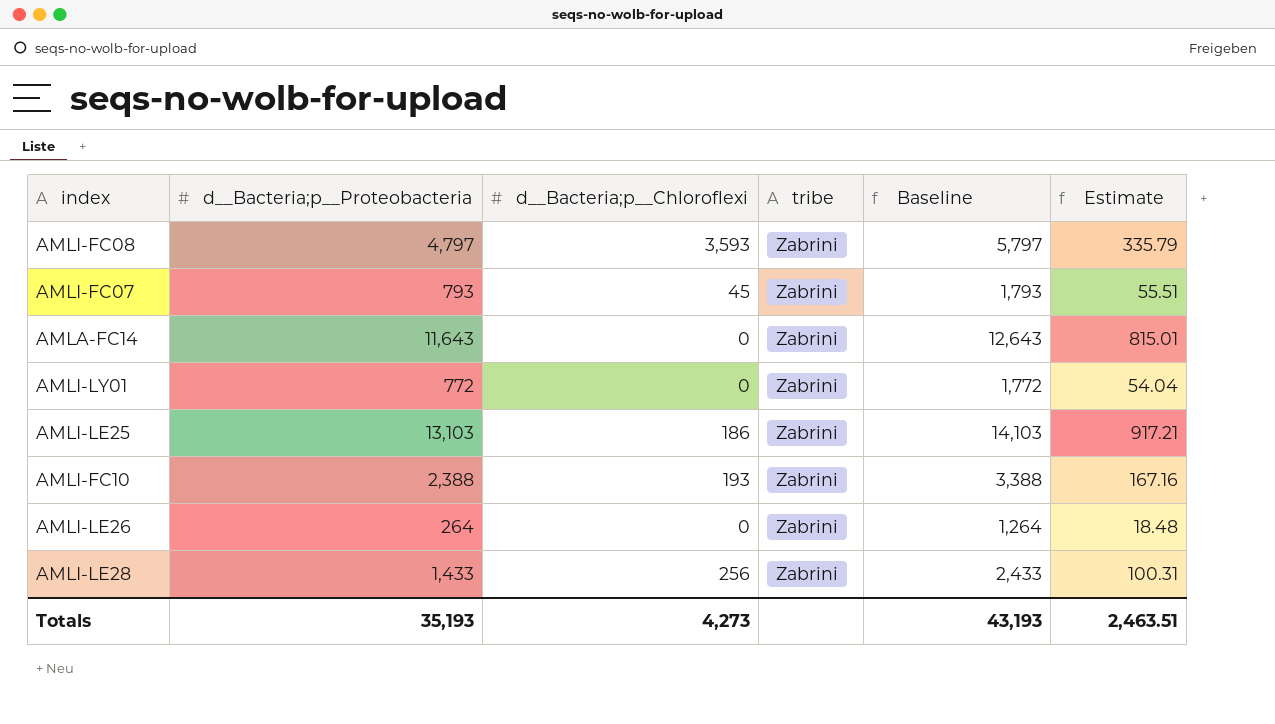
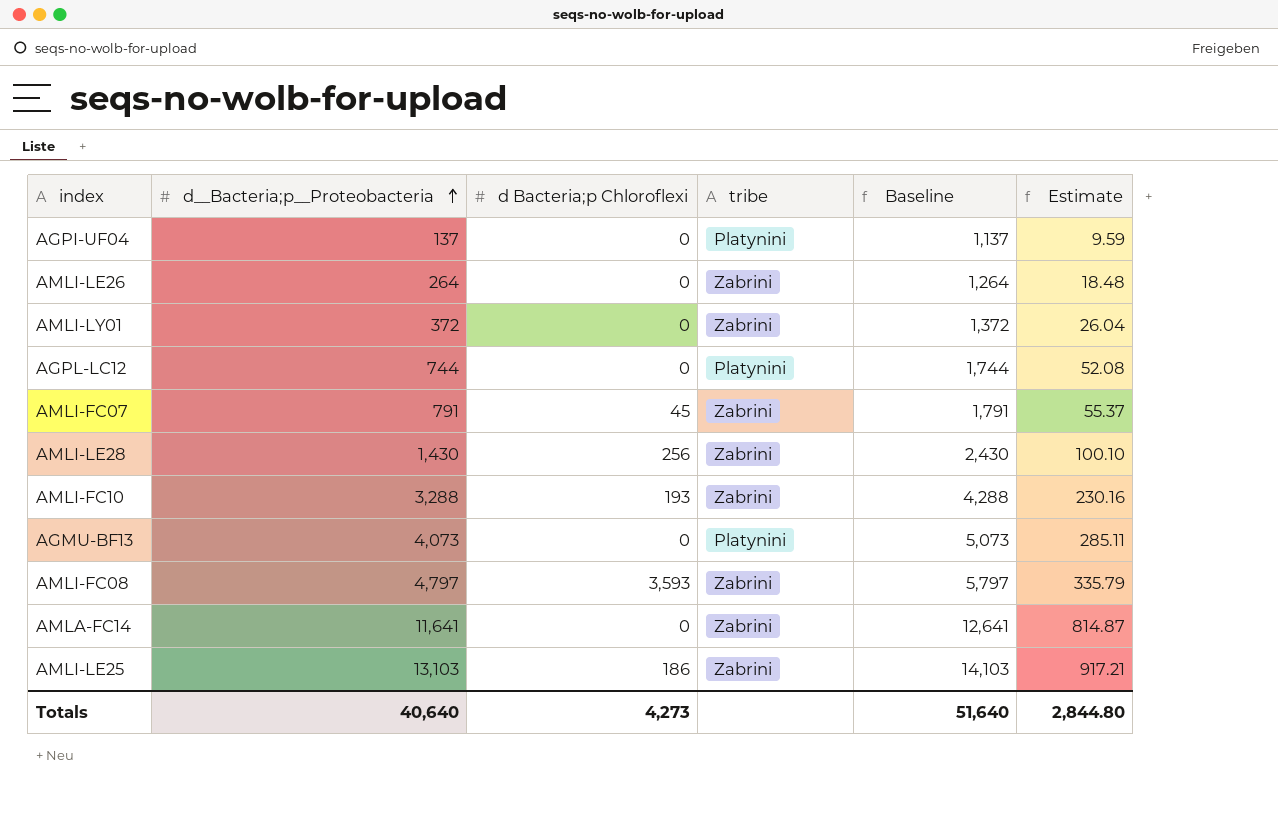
row order: none -> d__Bacteria;p__Proteobacteria ascending
column name: d__Bacteria;p__Chloroflexi -> d Bacteria;p Chloroflexi
row AGPI-UF04: none -> 137 | 0 | Platynini | 1,137 | 9.59
AMLI-LY01 | d__Bacteria;p__Proteobacteria: 772 -> 372
AMLI-LY01 | Baseline: 1,772 -> 1,372
AMLI-LY01 | Estimate: 54.04 -> 26.04
row AGPL-LC12: none -> 744 | 0 | Platynini | 1,744 | 52.08
AMLI-FC07 | d__Bacteria;p__Proteobacteria: 793 -> 791
AMLI-FC07 | Baseline: 1,793 -> 1,791
AMLI-FC07 | Estimate: 55.51 -> 55.37
AMLI-LE28 | d__Bacteria;p__Proteobacteria: 1,433 -> 1,430
AMLI-LE28 | Baseline: 2,433 -> 2,430
AMLI-LE28 | Estimate: 100.31 -> 100.10
AMLI-FC10 | d__Bacteria;p__Proteobacteria: 2,388 -> 3,288
AMLI-FC10 | Baseline: 3,388 -> 4,288
AMLI-FC10 | Estimate: 167.16 -> 230.16
row AGMU-BF13: none -> 4,073 | 0 | Platynini | 5,073 | 285.11
AMLA-FC14 | d__Bacteria;p__Proteobacteria: 11,643 -> 11,641
AMLA-FC14 | Baseline: 12,643 -> 12,641
AMLA-FC14 | Estimate: 815.01 -> 814.87
Totals | d__Bacteria;p__Proteobacteria: 35,193 -> 40,640
Totals | Baseline: 43,193 -> 51,640
Totals | Estimate: 2,463.51 -> 2,844.80

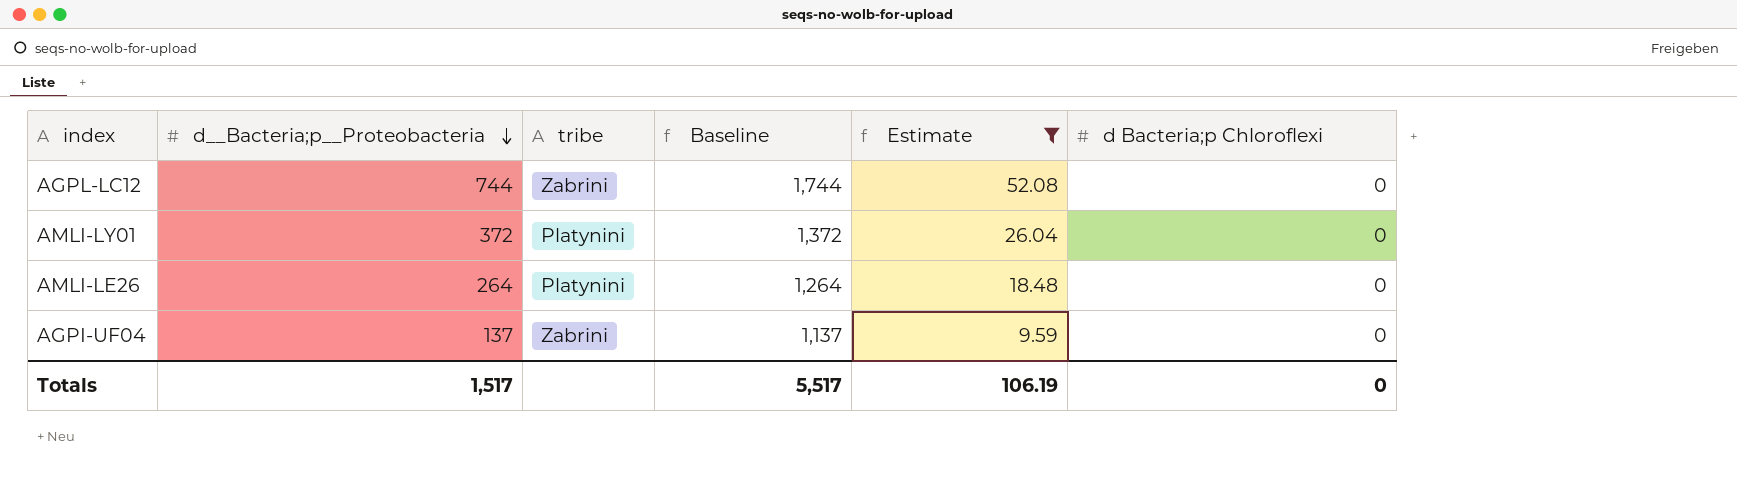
filter: none -> Estimate <= 52.08
row order: d__Bacteria;p__Proteobacteria ascending -> d__Bacteria;p__Proteobacteria descending
column d Bacteria;p Chloroflexi | position: 3 -> 6
AGPL-LC12 | tribe: Platynini -> Zabrini
AMLI-LY01 | tribe: Zabrini -> Platynini
AMLI-LE26 | tribe: Zabrini -> Platynini
AGPI-UF04 | tribe: Platynini -> Zabrini
Totals | d__Bacteria;p__Proteobacteria: 40,640 -> 1,517
Totals | Baseline: 51,640 -> 5,517
Totals | Estimate: 2,844.80 -> 106.19
Totals | d Bacteria;p Chloroflexi: 4,273 -> 0

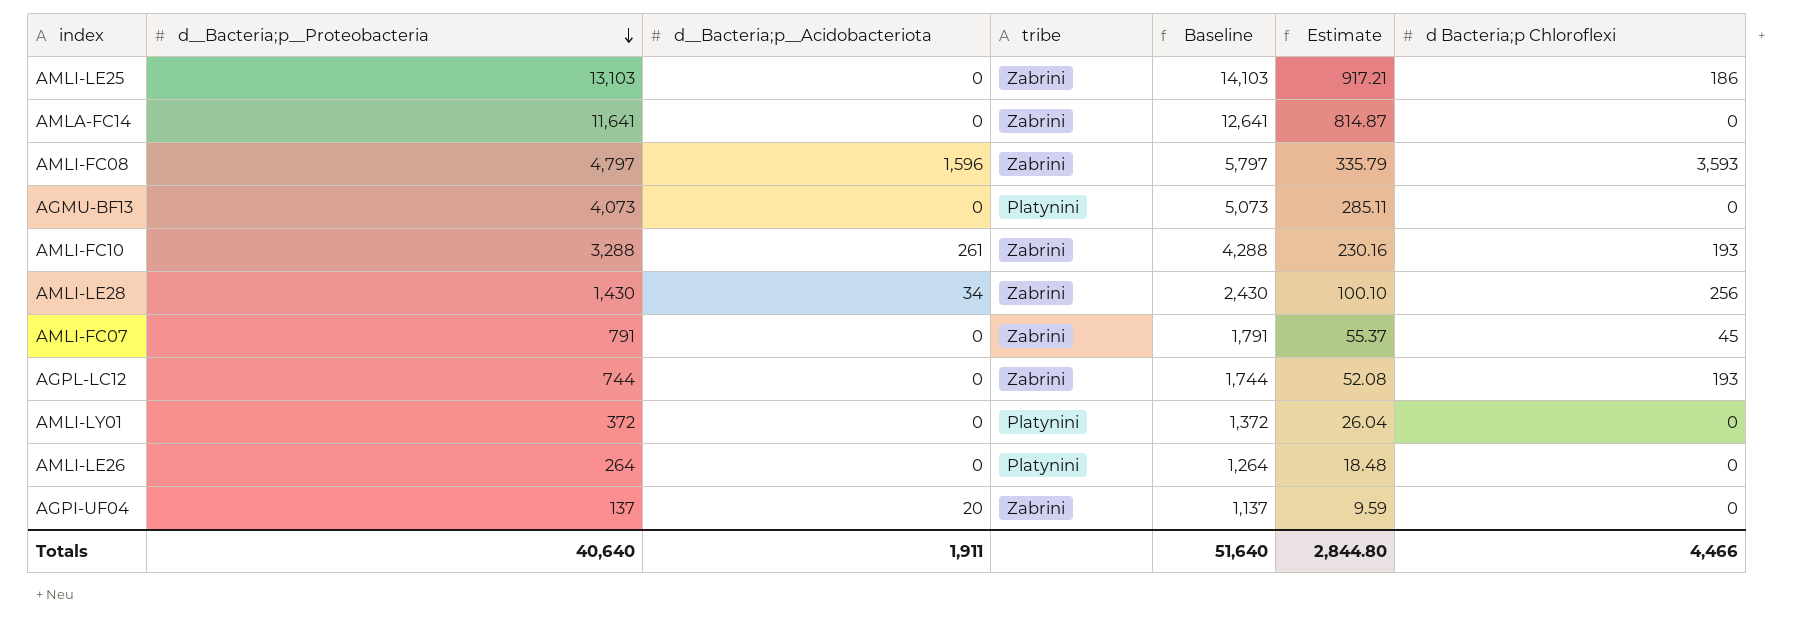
filter: Estimate <= 52.08 -> none
column d__Bacteria;p__Acidobacteriota | position: none -> 3
AGPL-LC12 | d Bacteria;p Chloroflexi: 0 -> 193
Totals | d__Bacteria;p__Proteobacteria: 1,517 -> 40,640
Totals | Baseline: 5,517 -> 51,640
Totals | Estimate: 106.19 -> 2,844.80
Totals | d Bacteria;p Chloroflexi: 0 -> 4,466

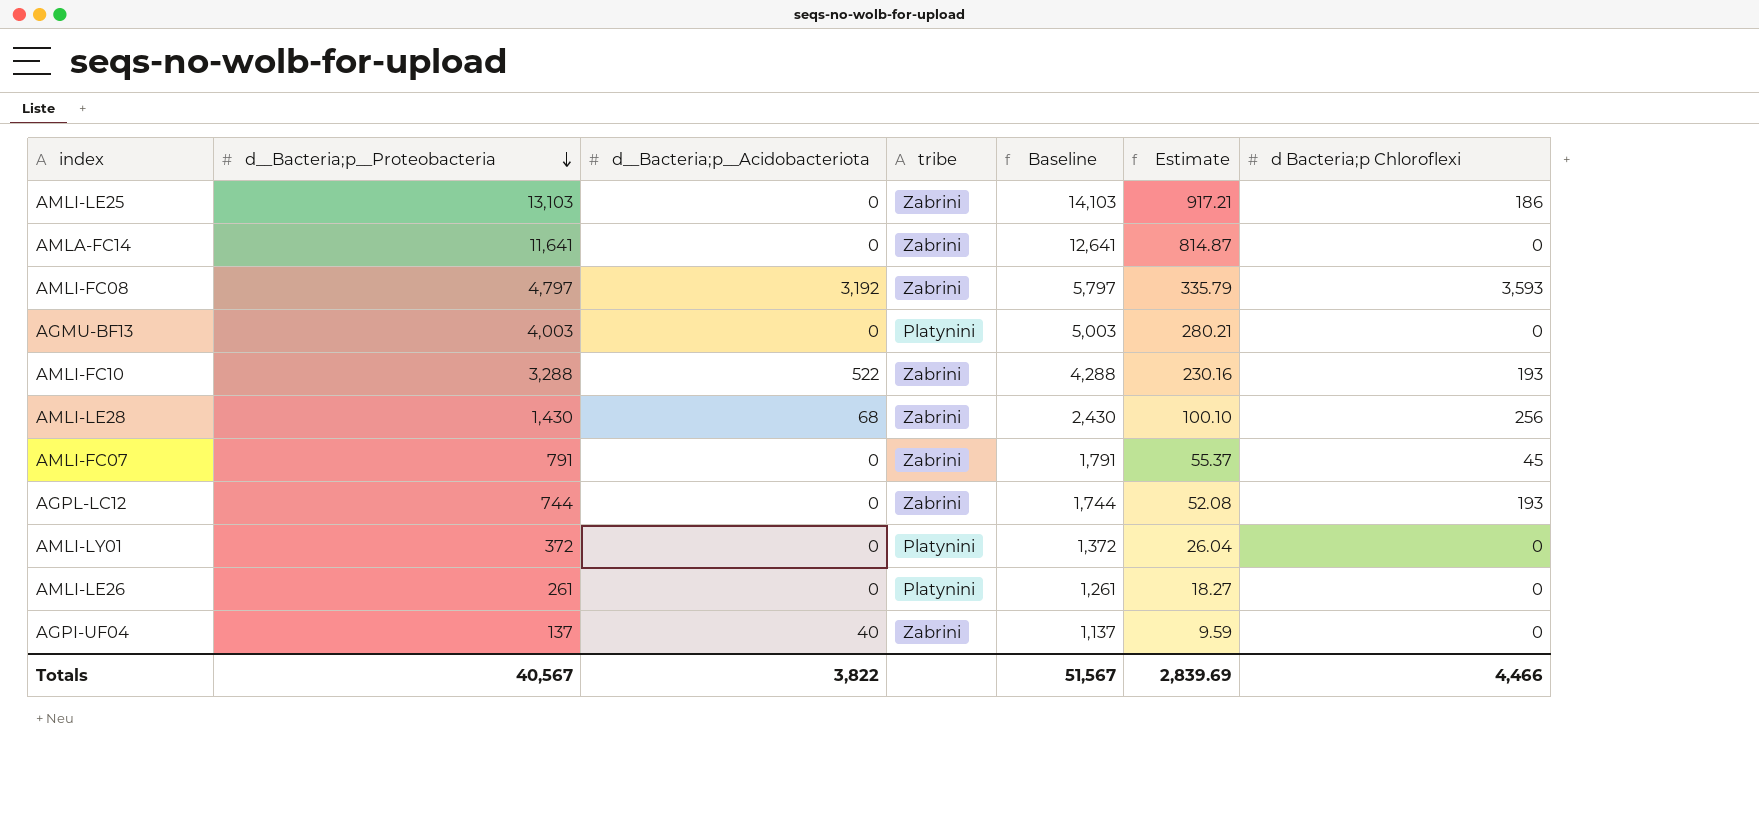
AMLI-FC08 | d__Bacteria;p__Acidobacteriota: 1,596 -> 3,192
AGMU-BF13 | d__Bacteria;p__Proteobacteria: 4,073 -> 4,003
AGMU-BF13 | Baseline: 5,073 -> 5,003
AGMU-BF13 | Estimate: 285.11 -> 280.21
AMLI-FC10 | d__Bacteria;p__Acidobacteriota: 261 -> 522
AMLI-LE28 | d__Bacteria;p__Acidobacteriota: 34 -> 68
AMLI-LE26 | d__Bacteria;p__Proteobacteria: 264 -> 261
AMLI-LE26 | Baseline: 1,264 -> 1,261
AMLI-LE26 | Estimate: 18.48 -> 18.27
AGPI-UF04 | d__Bacteria;p__Acidobacteriota: 20 -> 40
Totals | d__Bacteria;p__Proteobacteria: 40,640 -> 40,567
Totals | d__Bacteria;p__Acidobacteriota: 1,911 -> 3,822
Totals | Baseline: 51,640 -> 51,567
Totals | Estimate: 2,844.80 -> 2,839.69

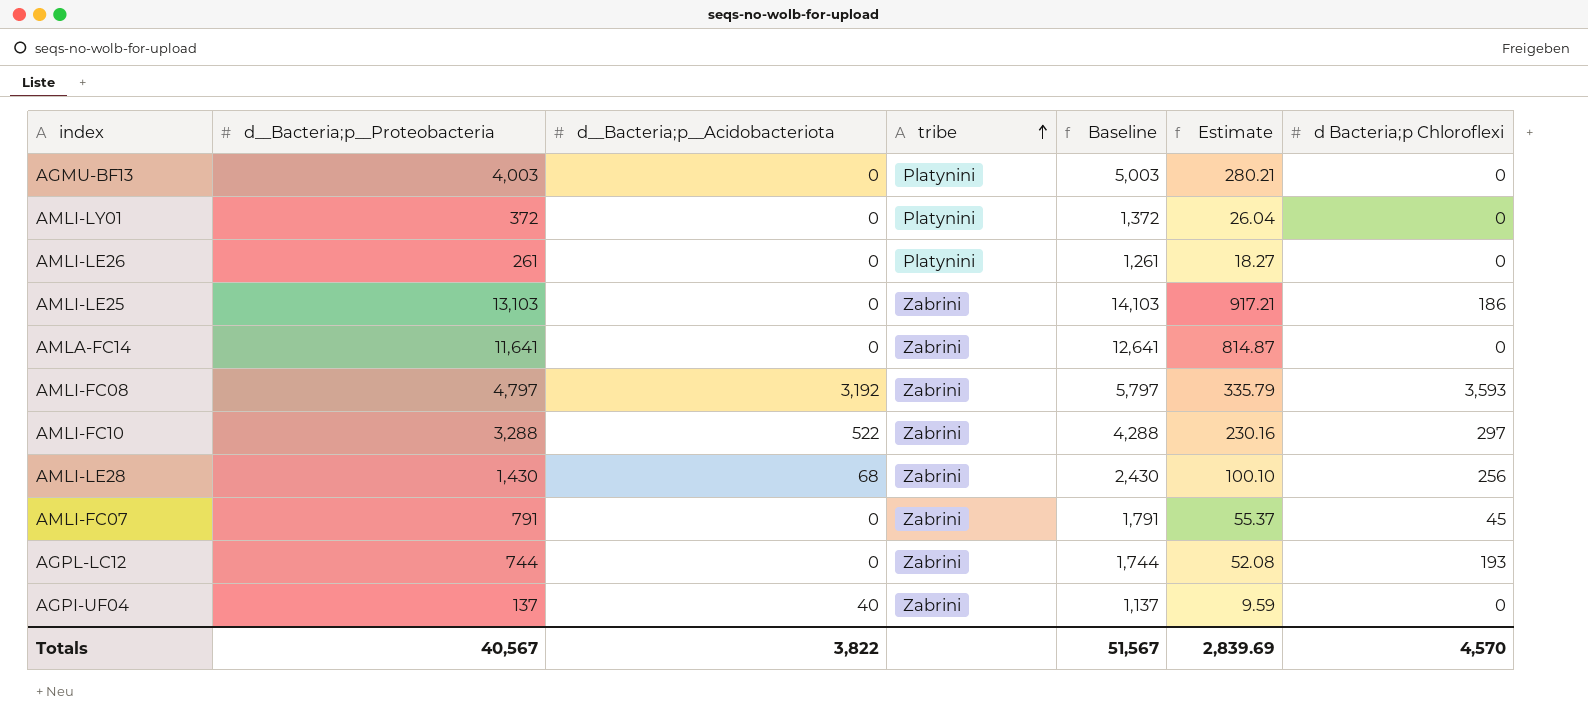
row order: d__Bacteria;p__Proteobacteria descending -> tribe ascending
AMLI-FC10 | d Bacteria;p Chloroflexi: 193 -> 297
Totals | d Bacteria;p Chloroflexi: 4,466 -> 4,570

